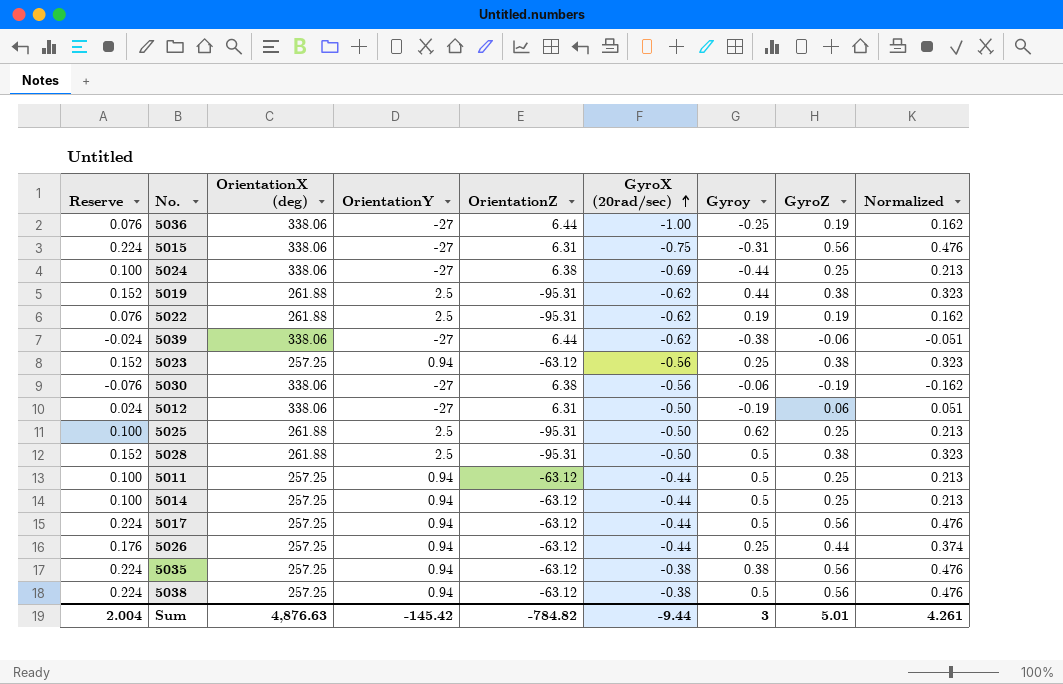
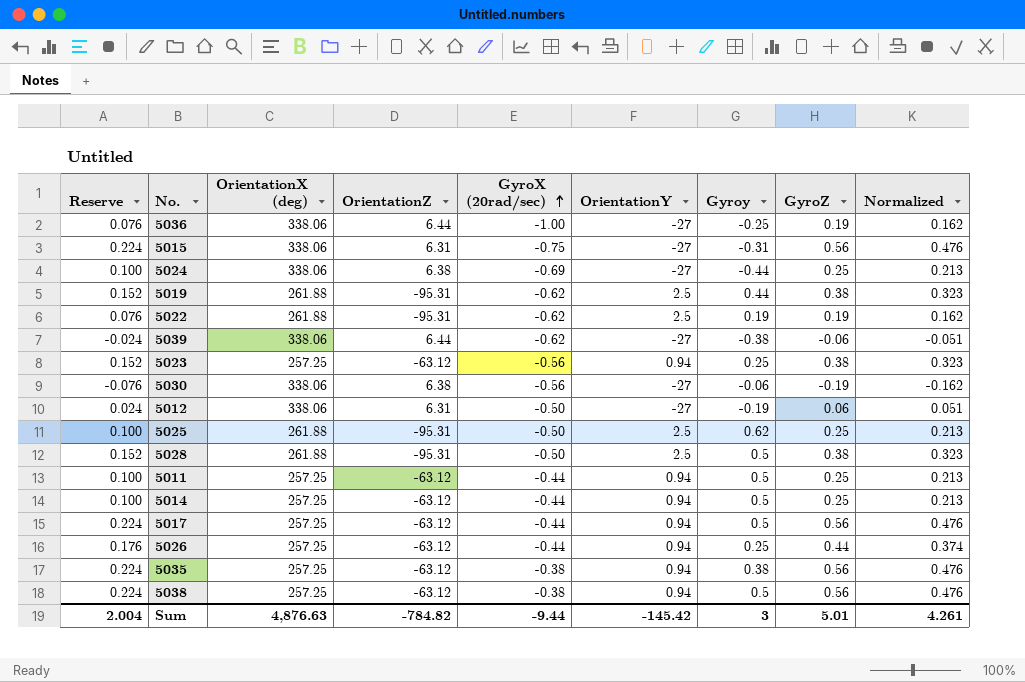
column OrientationY | position: 4 -> 6

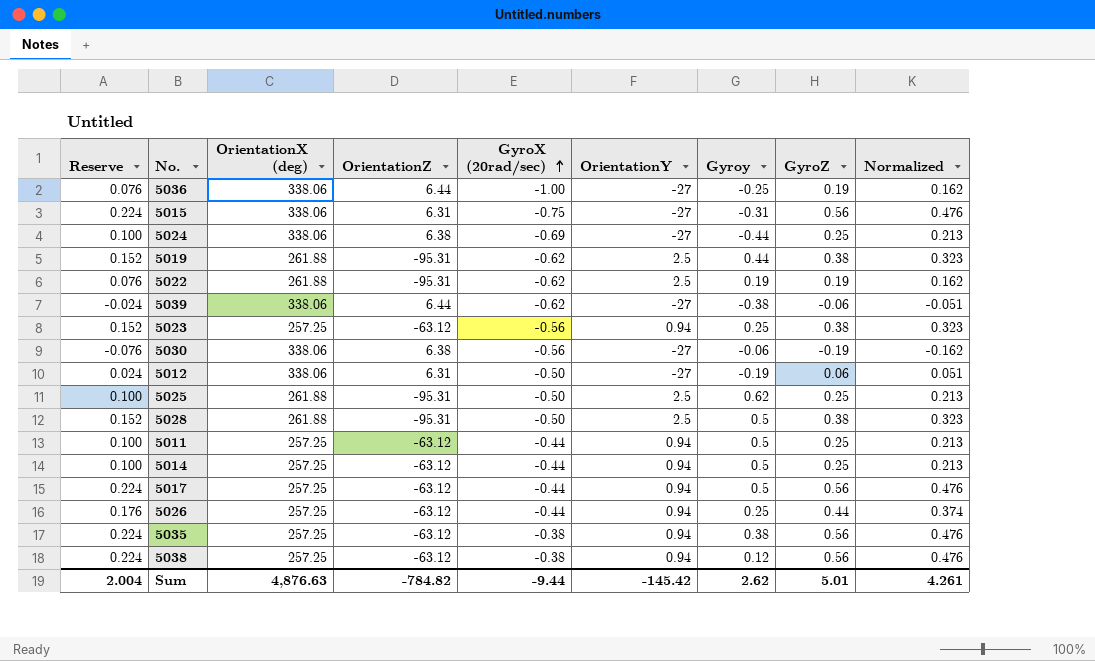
5038 | Gyroy: 0.5 -> 0.12
Sum | Gyroy: 3 -> 2.62

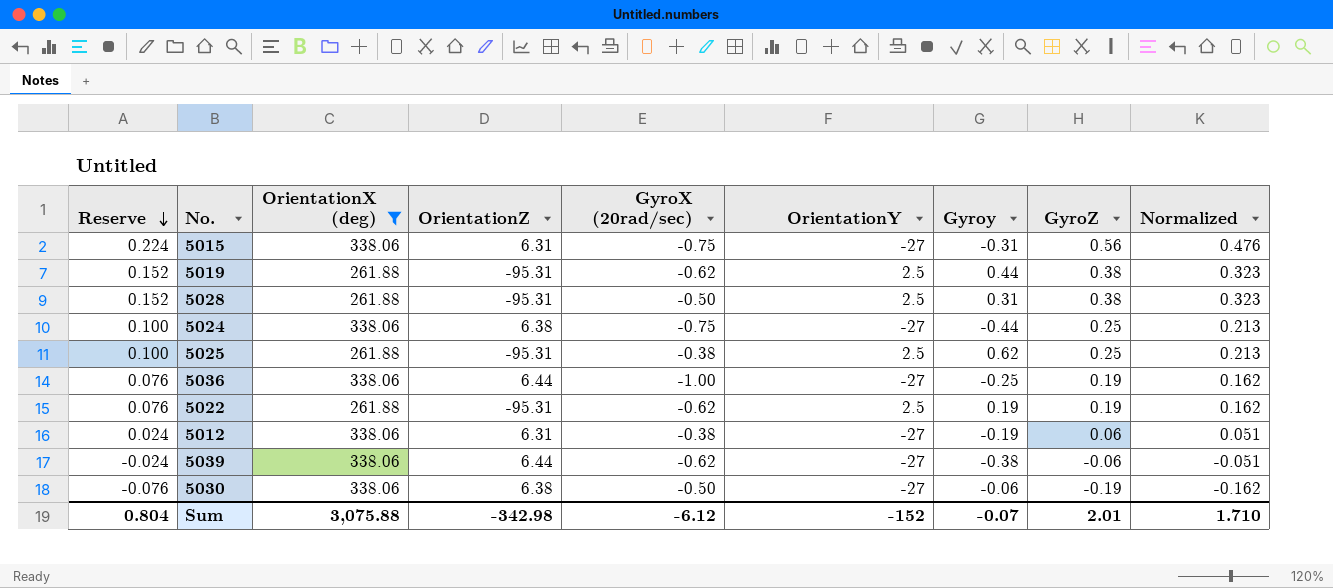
filter: none -> OrientationX (deg) != 257.25
row order: GyroX (20rad/sec) ascending -> Reserve descending
5028 | Gyroy: 0.5 -> 0.31
5024 | GyroX (20rad/sec): -0.69 -> -0.75
5025 | GyroX (20rad/sec): -0.50 -> -0.38
5012 | GyroX (20rad/sec): -0.50 -> -0.38
5030 | GyroX (20rad/sec): -0.56 -> -0.50
Sum | Reserve: 2.004 -> 0.804
Sum | OrientationX (deg): 4,876.63 -> 3,075.88
Sum | OrientationZ: -784.82 -> -342.98
Sum | GyroX (20rad/sec): -9.44 -> -6.12
Sum | OrientationY: -145.42 -> -152
Sum | Gyroy: 2.62 -> -0.07
Sum | GyroZ: 5.01 -> 2.01
Sum | Normalized: 4.261 -> 1.710

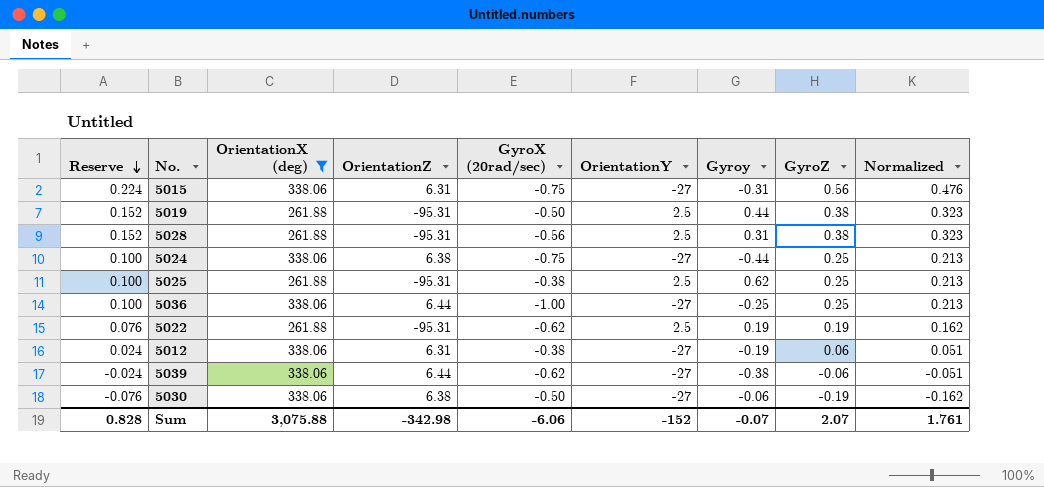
5019 | GyroX (20rad/sec): -0.62 -> -0.50
5028 | GyroX (20rad/sec): -0.50 -> -0.56
5036 | Reserve: 0.076 -> 0.100
5036 | GyroZ: 0.19 -> 0.25
5036 | Normalized: 0.162 -> 0.213
Sum | Reserve: 0.804 -> 0.828
Sum | GyroX (20rad/sec): -6.12 -> -6.06
Sum | GyroZ: 2.01 -> 2.07
Sum | Normalized: 1.710 -> 1.761

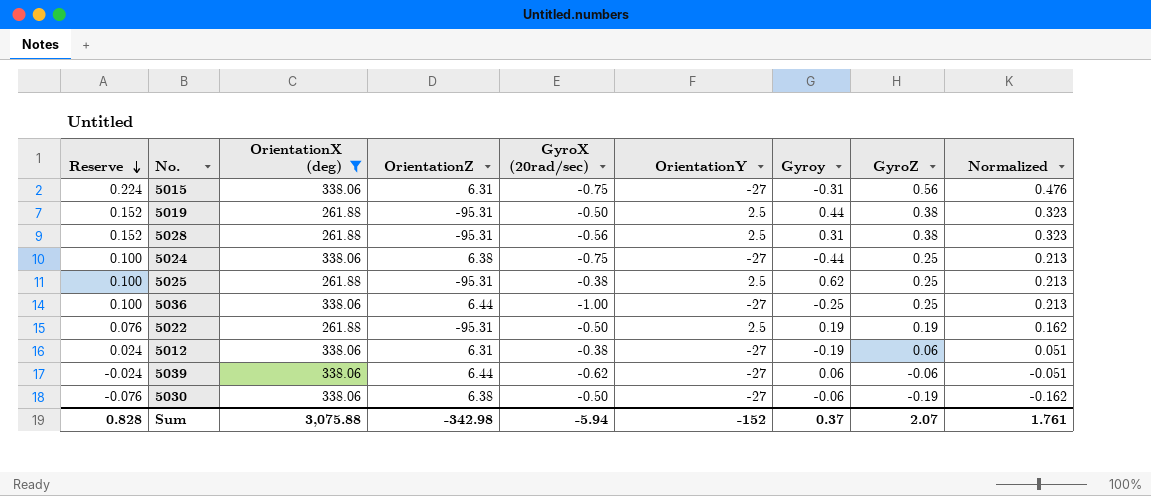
5022 | GyroX (20rad/sec): -0.62 -> -0.50
5039 | Gyroy: -0.38 -> 0.06
Sum | GyroX (20rad/sec): -6.06 -> -5.94
Sum | Gyroy: -0.07 -> 0.37

